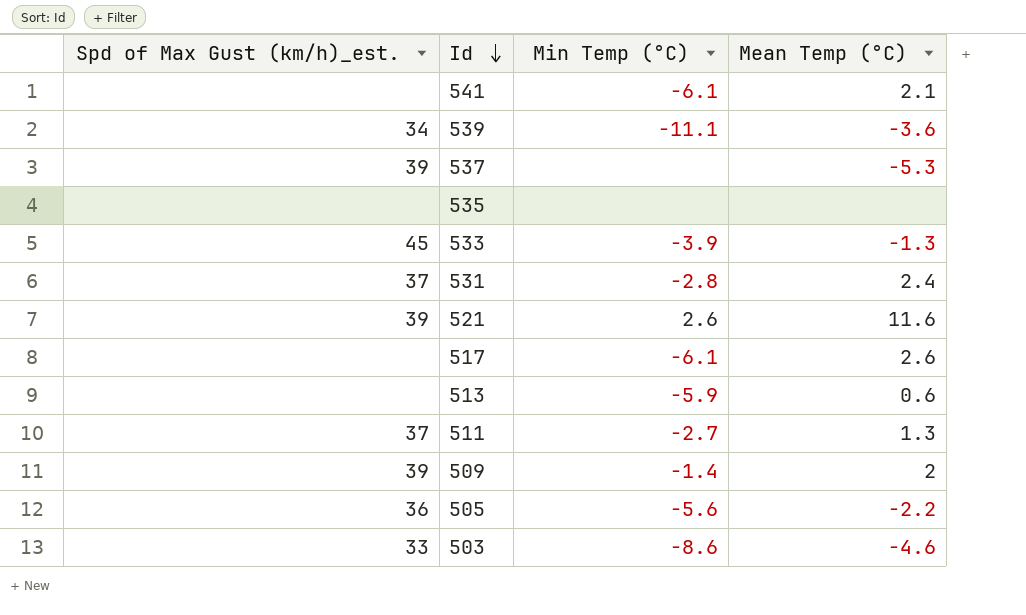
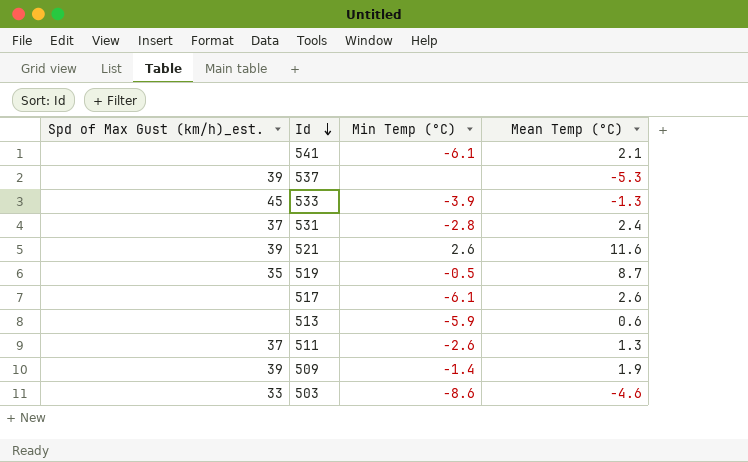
row 539: 34 | -11.1 | -3.6 -> none
row 535: none | none | none -> none
row 505: 36 | -5.6 | -2.2 -> none
row 519: none -> 35 | -0.5 | 8.7
511 | Min Temp (°C): -2.7 -> -2.6
509 | Mean Temp (°C): 2 -> 1.9

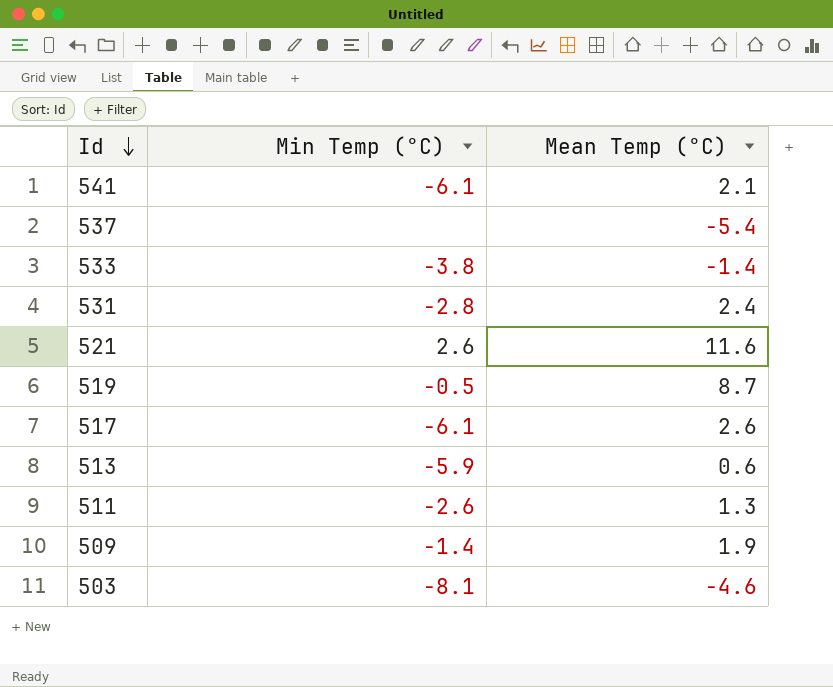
column Spd of Max Gust (km/h)_est. | position: 1 -> none
537 | Mean Temp (°C): -5.3 -> -5.4
533 | Min Temp (°C): -3.9 -> -3.8
533 | Mean Temp (°C): -1.3 -> -1.4
503 | Min Temp (°C): -8.6 -> -8.1

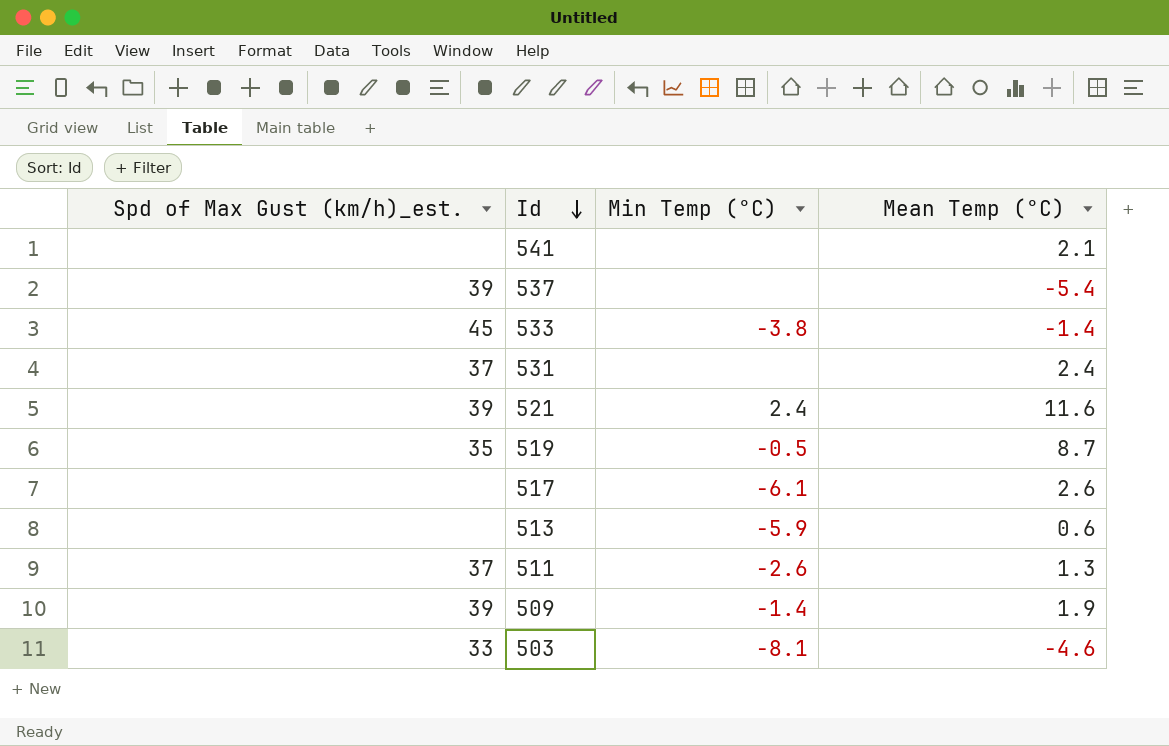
column Spd of Max Gust (km/h)_est. | position: none -> 1
541 | Min Temp (°C): -6.1 -> none
531 | Min Temp (°C): -2.8 -> none
521 | Min Temp (°C): 2.6 -> 2.4

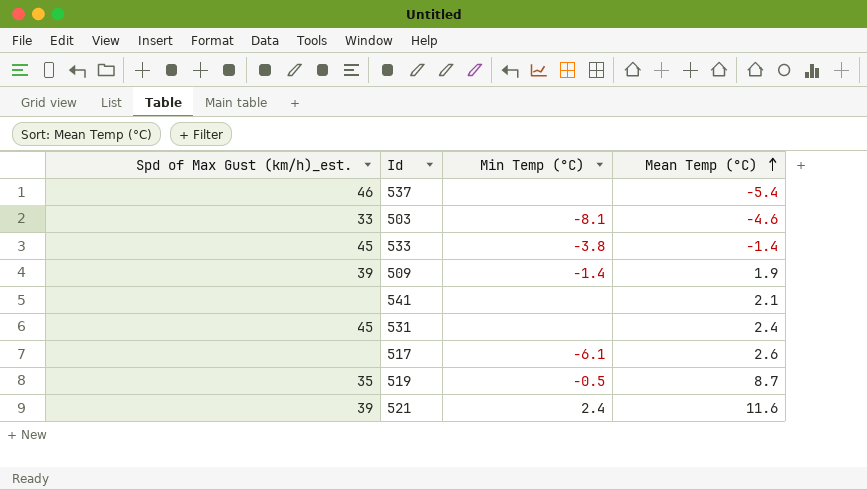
row order: Id descending -> Mean Temp (°C) ascending
row 513: none | -5.9 | 0.6 -> none
row 511: 37 | -2.6 | 1.3 -> none
537 | Spd of Max Gust (km/h)_est.: 39 -> 46
531 | Spd of Max Gust (km/h)_est.: 37 -> 45

